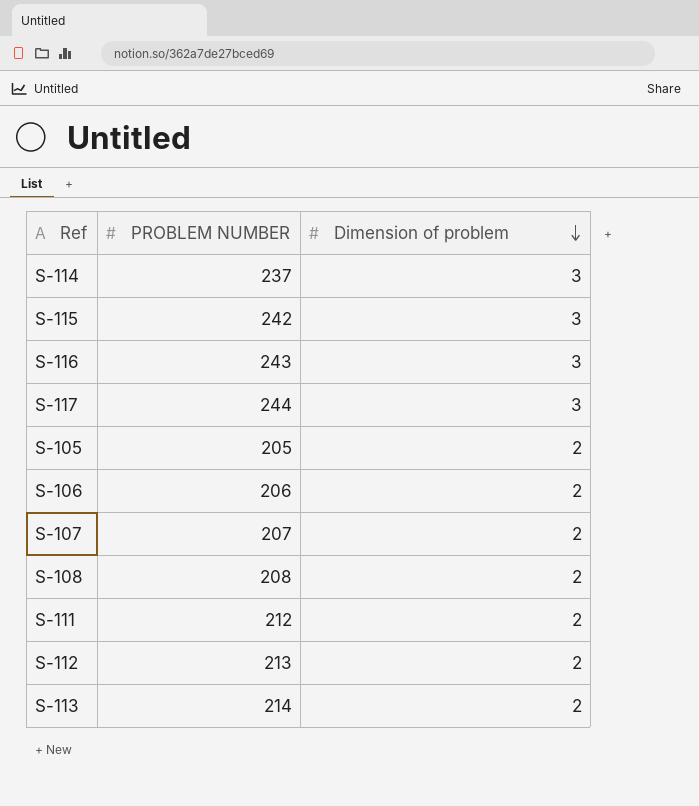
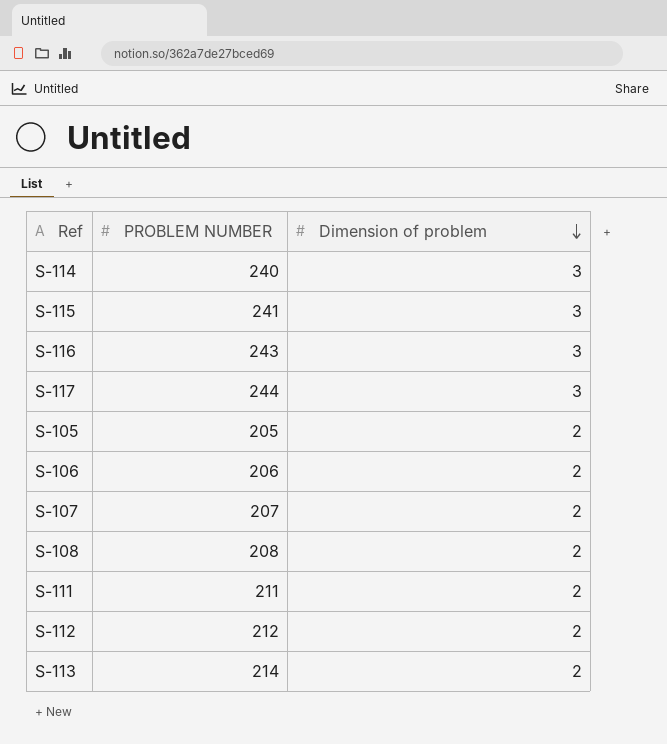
S-114 | PROBLEM NUMBER: 237 -> 240
S-115 | PROBLEM NUMBER: 242 -> 241
S-111 | PROBLEM NUMBER: 212 -> 211
S-112 | PROBLEM NUMBER: 213 -> 212

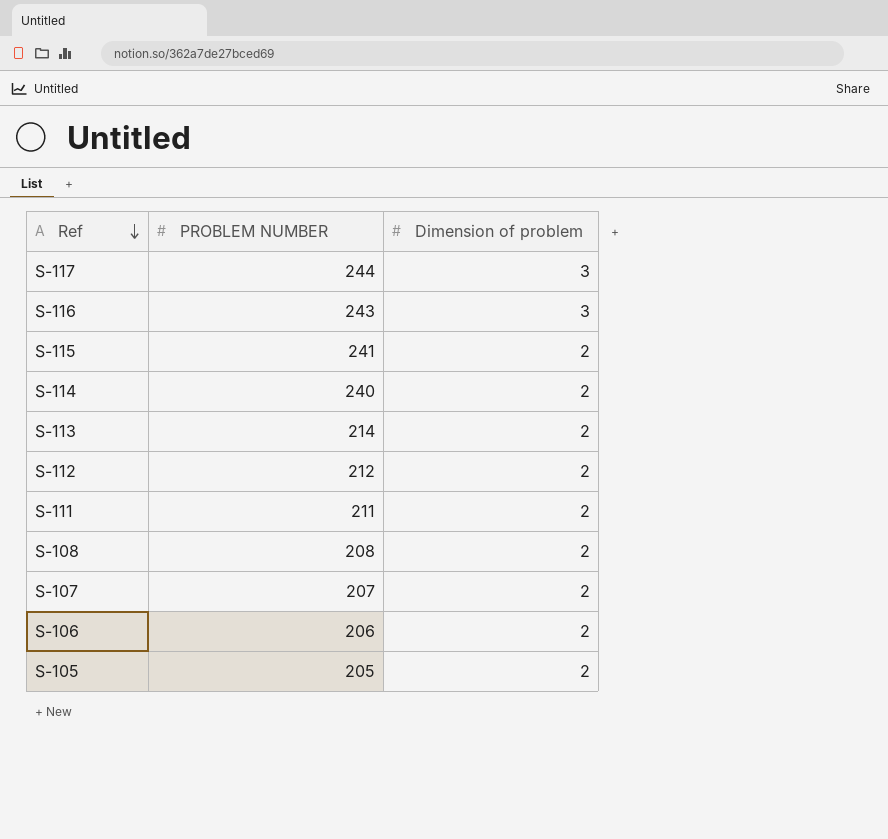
row order: Dimension of problem descending -> Ref descending
S-115 | Dimension of problem: 3 -> 2
S-114 | Dimension of problem: 3 -> 2

